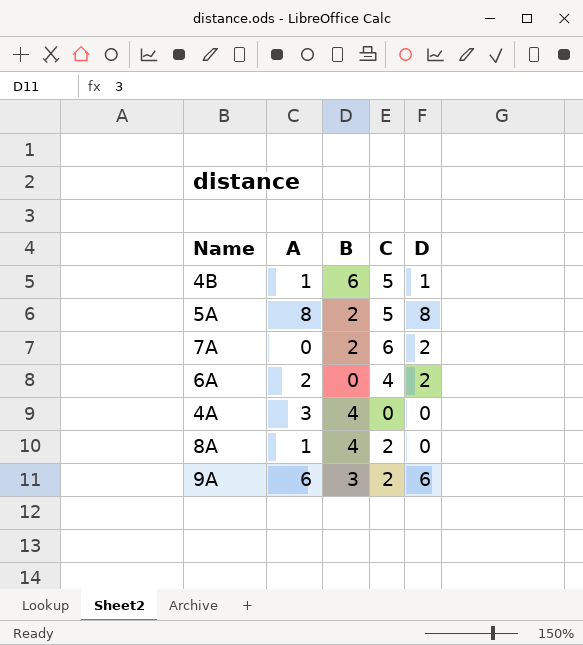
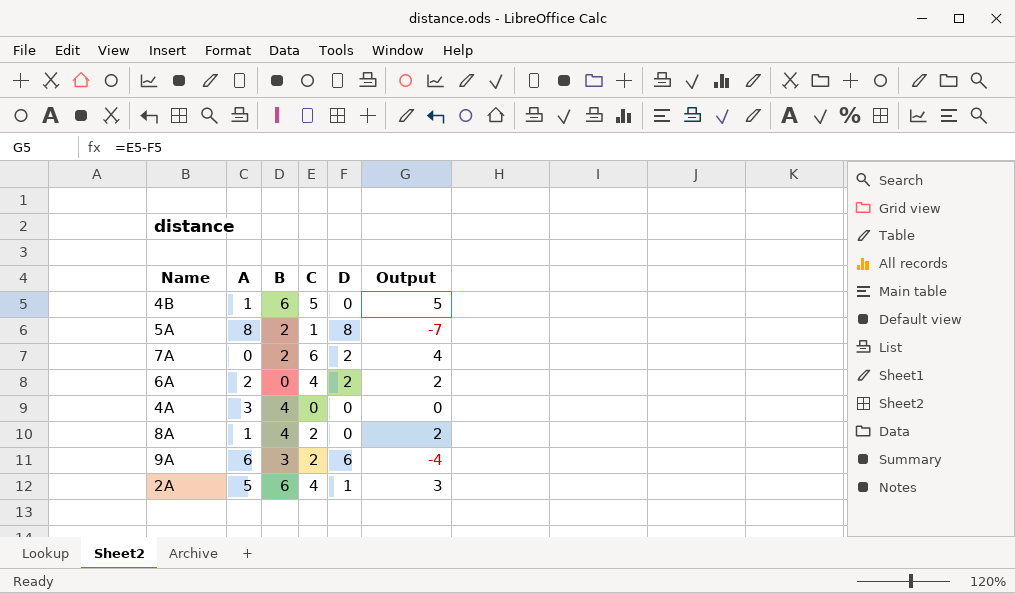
column Output | formula: none -> [C] - [D]
4B | D: 1 -> 0
5A | C: 5 -> 1
row 2A: none -> 5 | 6 | 4 | 1 | 3

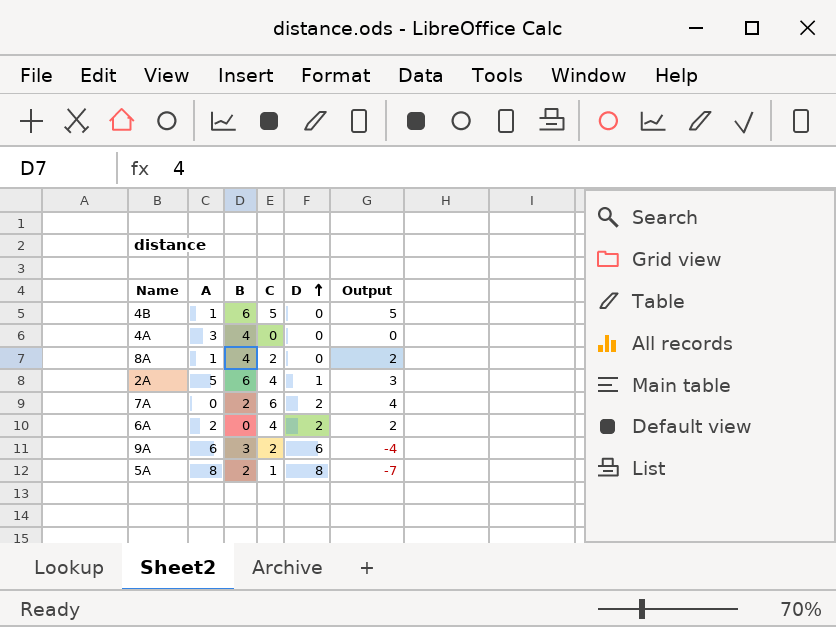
row order: none -> D ascending

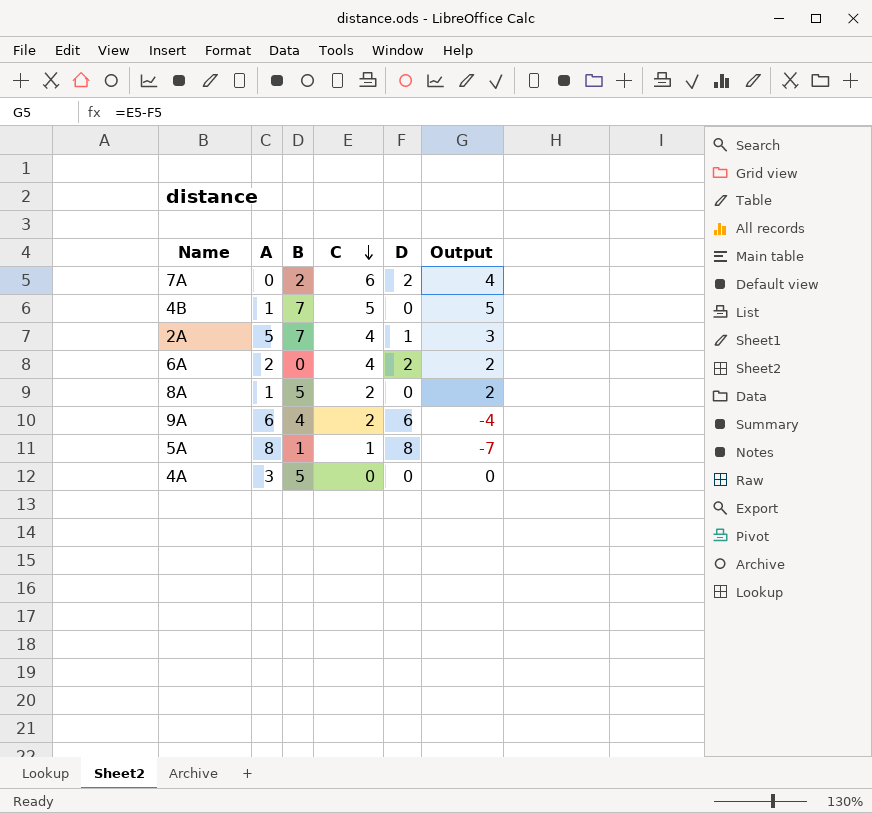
row order: D ascending -> C descending
4B | B: 6 -> 7
2A | B: 6 -> 7
8A | B: 4 -> 5
9A | B: 3 -> 4
5A | B: 2 -> 1
4A | B: 4 -> 5

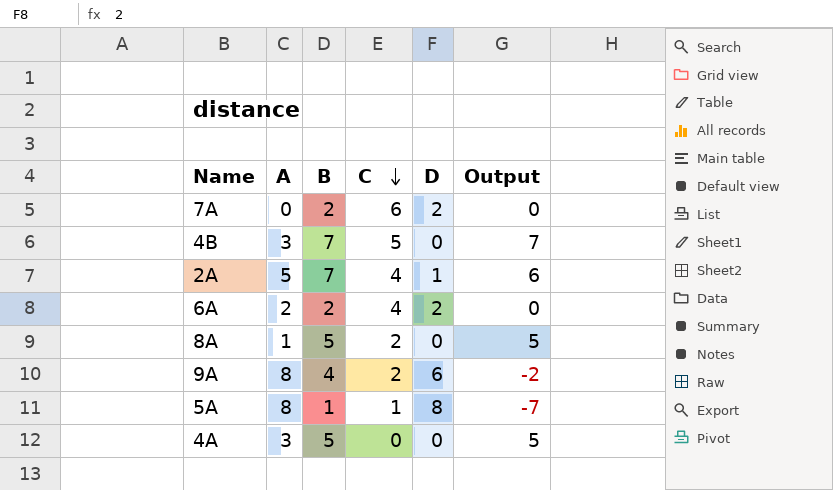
column Output | formula: [C] - [D] -> [B] - [D]
4B | A: 1 -> 3
6A | B: 0 -> 2
9A | A: 6 -> 8

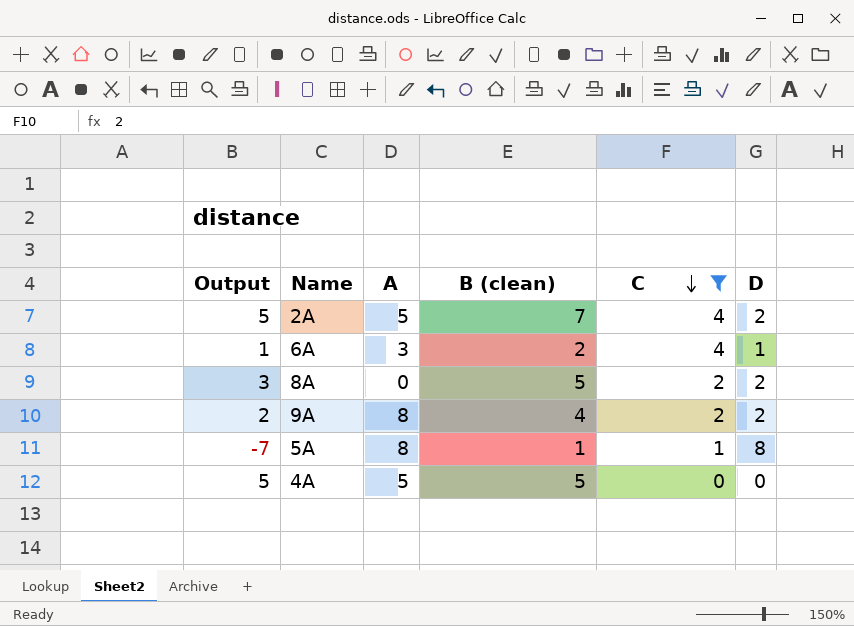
filter: none -> C <= 4
column Output | position: 6 -> 1
column name: B -> B (clean)
2A | Output: 6 -> 5
2A | D: 1 -> 2
6A | Output: 0 -> 1
6A | A: 2 -> 3
6A | D: 2 -> 1
8A | Output: 5 -> 3
8A | A: 1 -> 0
8A | D: 0 -> 2
9A | Output: -2 -> 2
9A | D: 6 -> 2
4A | A: 3 -> 5

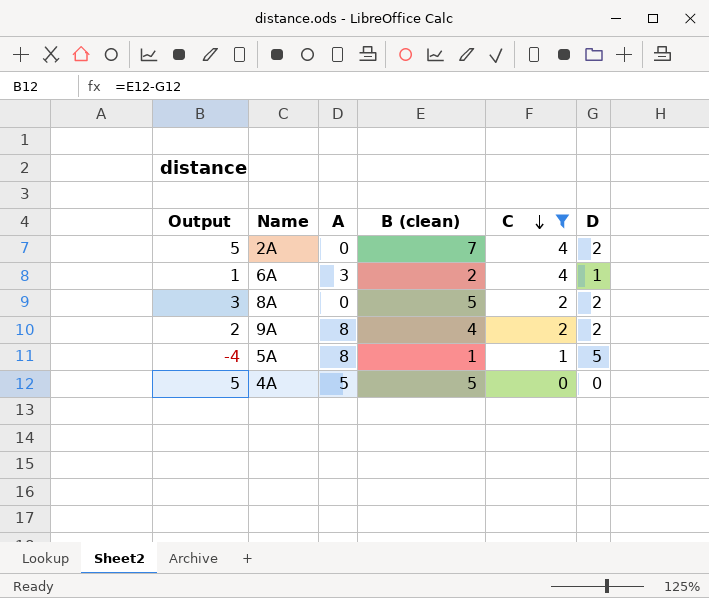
2A | A: 5 -> 0
5A | Output: -7 -> -4
5A | D: 8 -> 5

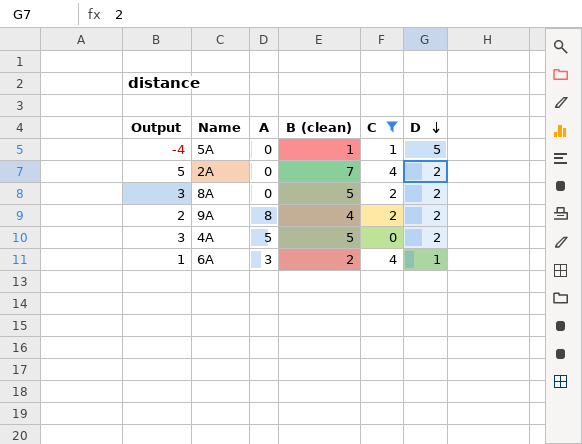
row order: C descending -> D descending
5A | A: 8 -> 0
4A | Output: 5 -> 3
4A | D: 0 -> 2

